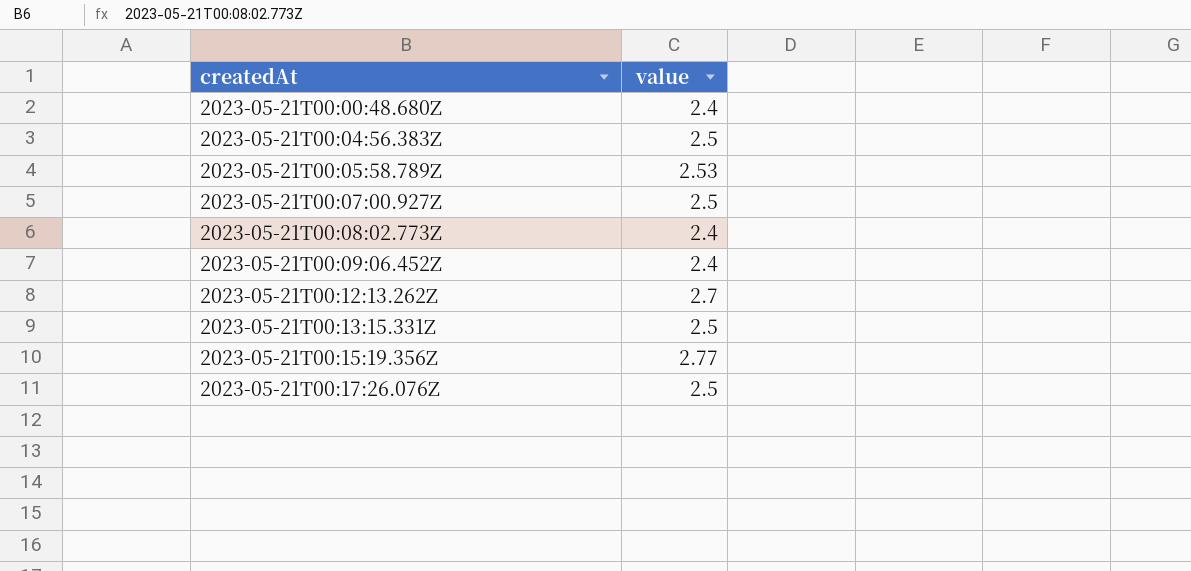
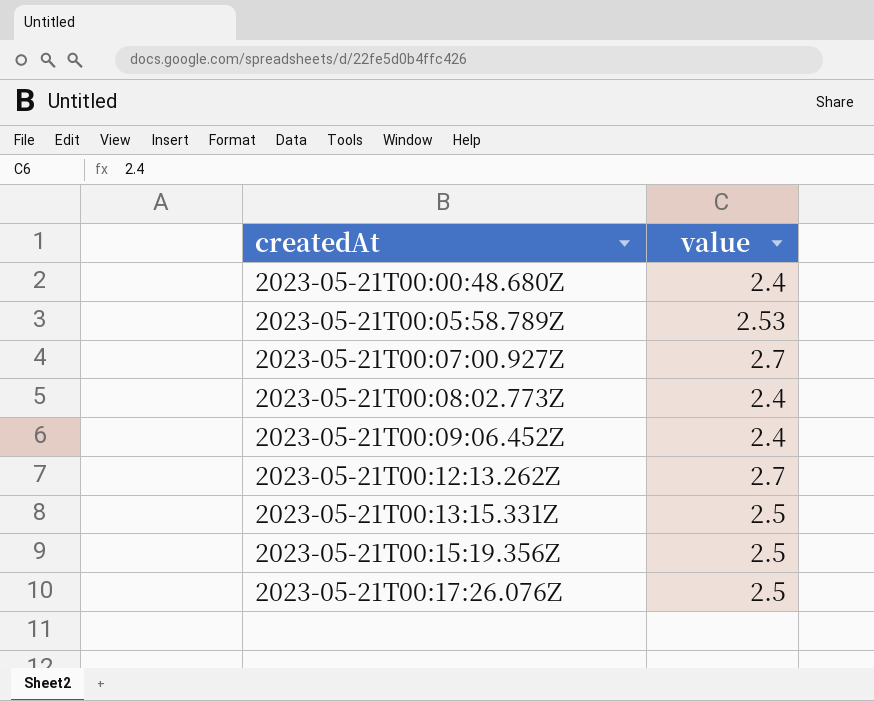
row 2023-05-21T00:04:56.383Z: 2.5 -> none
2023-05-21T00:07:00.927Z | value: 2.5 -> 2.7
2023-05-21T00:15:19.356Z | value: 2.77 -> 2.5

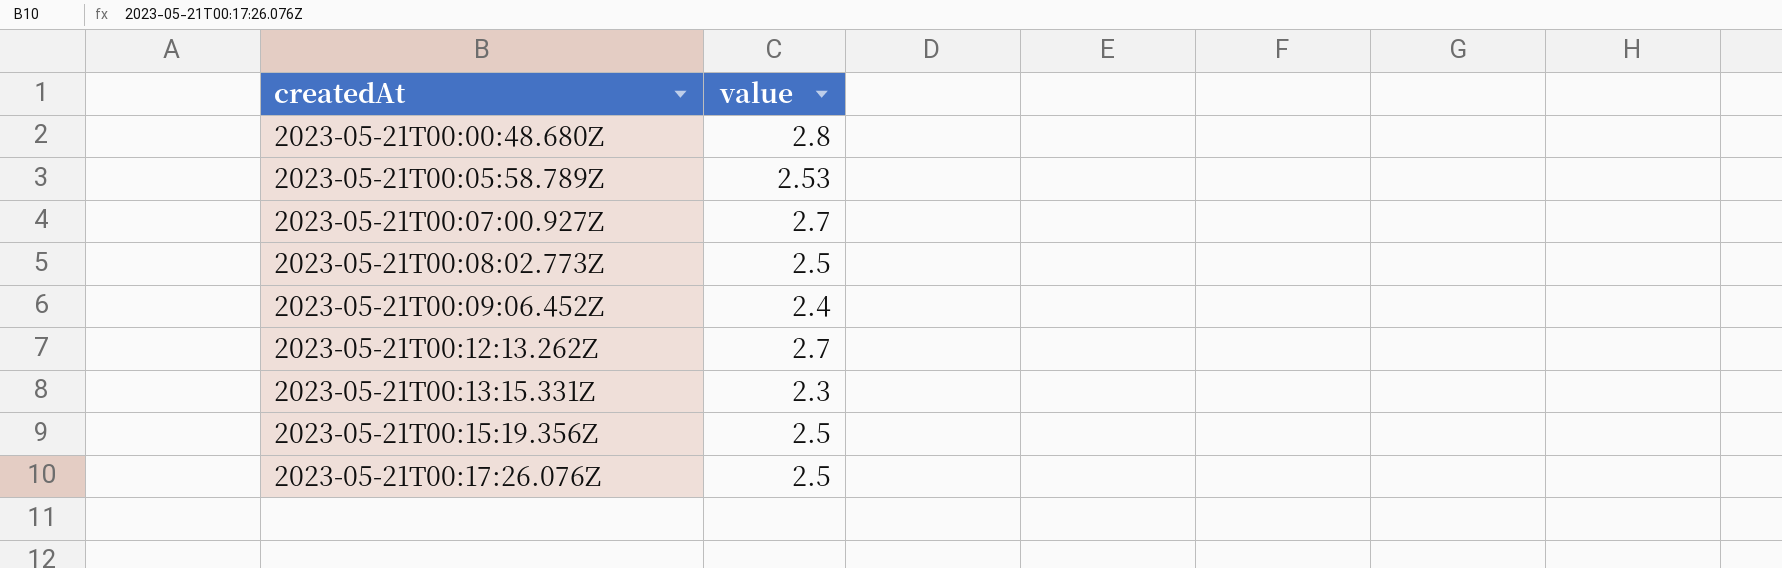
2023-05-21T00:00:48.680Z | value: 2.4 -> 2.8
2023-05-21T00:08:02.773Z | value: 2.4 -> 2.5
2023-05-21T00:13:15.331Z | value: 2.5 -> 2.3

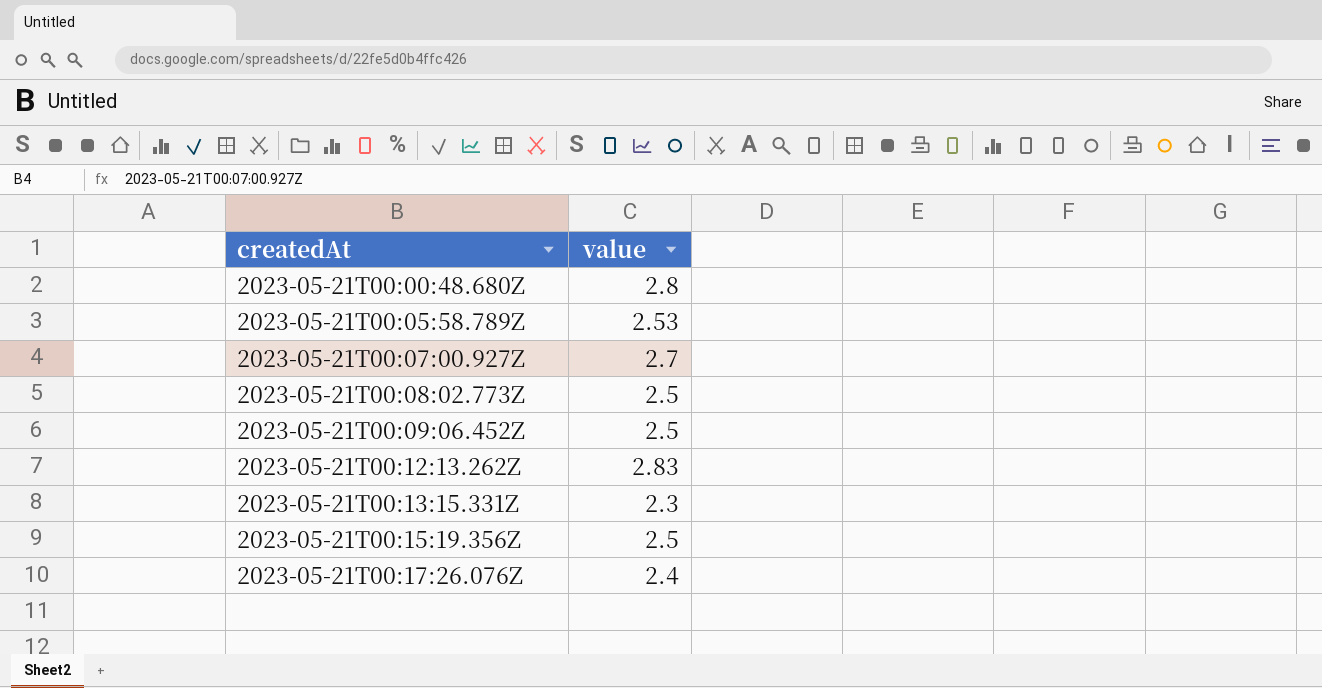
2023-05-21T00:09:06.452Z | value: 2.4 -> 2.5
2023-05-21T00:12:13.262Z | value: 2.7 -> 2.83
2023-05-21T00:17:26.076Z | value: 2.5 -> 2.4

